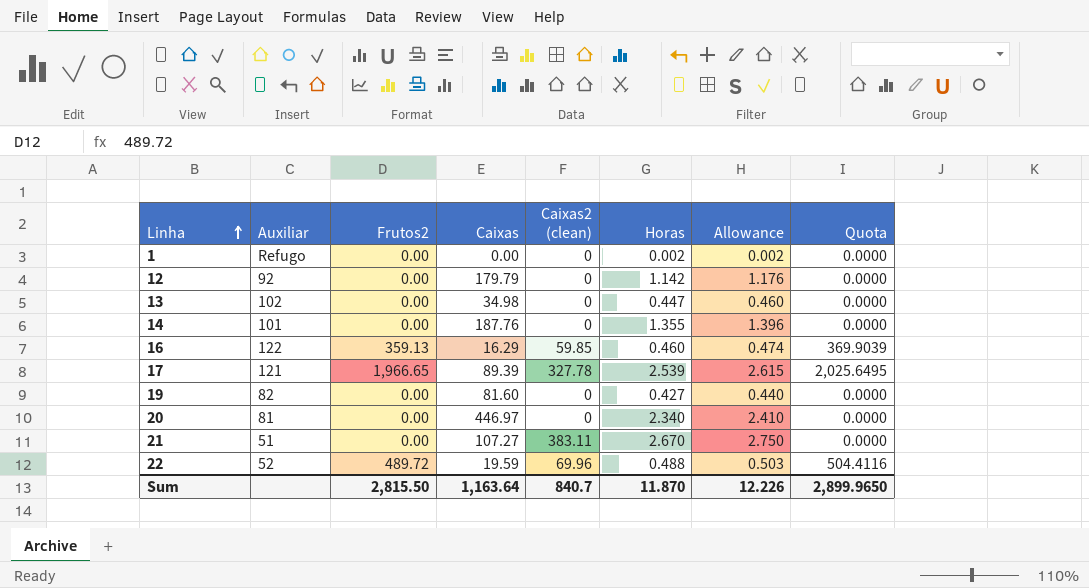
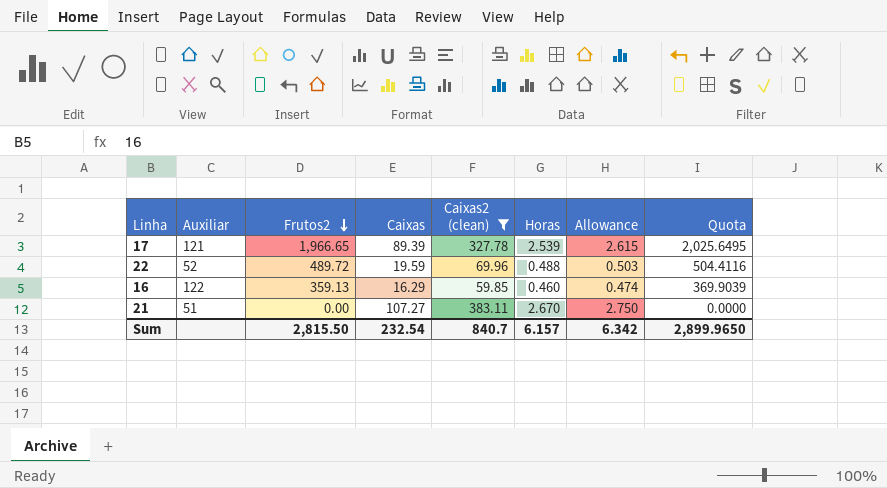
filter: none -> Caixas2 (clean) != 0
row order: Linha ascending -> Frutos2 descending
Sum | Caixas: 1,163.64 -> 232.54
Sum | Horas: 11.870 -> 6.157
Sum | Allowance: 12.226 -> 6.342

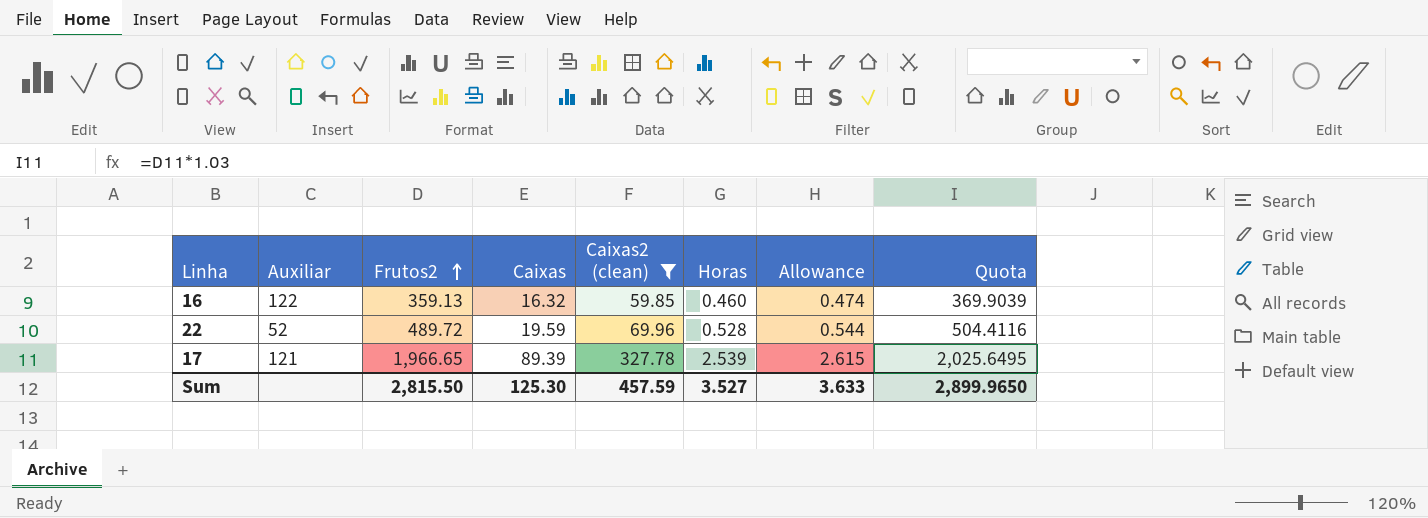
row order: Frutos2 descending -> Frutos2 ascending
row 21: 51 | 0.00 | 107.27 | 383.11 | 2.670 | 2.750 | 0.0000 -> none
16 | Caixas: 16.29 -> 16.32
22 | Horas: 0.488 -> 0.528
22 | Allowance: 0.503 -> 0.544
Sum | Caixas: 232.54 -> 125.30
Sum | Caixas2 (clean): 840.7 -> 457.59
Sum | Horas: 6.157 -> 3.527
Sum | Allowance: 6.342 -> 3.633

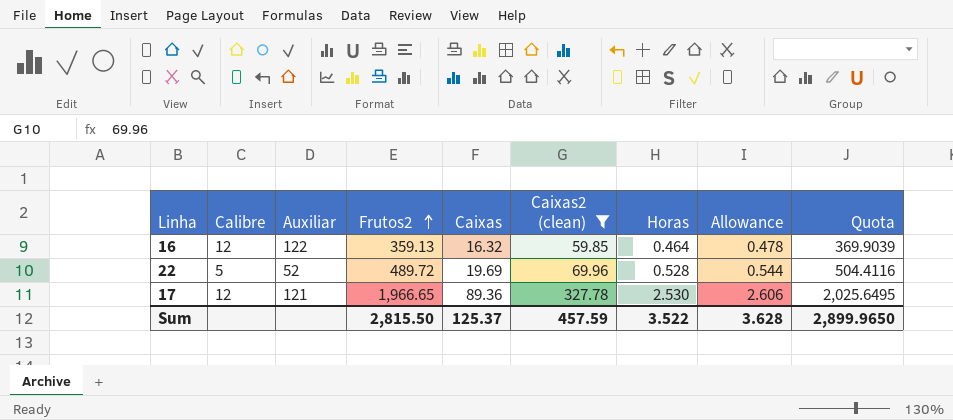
column Calibre | position: none -> 2
16 | Horas: 0.460 -> 0.464
16 | Allowance: 0.474 -> 0.478
22 | Caixas: 19.59 -> 19.69
17 | Caixas: 89.39 -> 89.36
17 | Horas: 2.539 -> 2.530
17 | Allowance: 2.615 -> 2.606
Sum | Caixas: 125.30 -> 125.37
Sum | Horas: 3.527 -> 3.522
Sum | Allowance: 3.633 -> 3.628

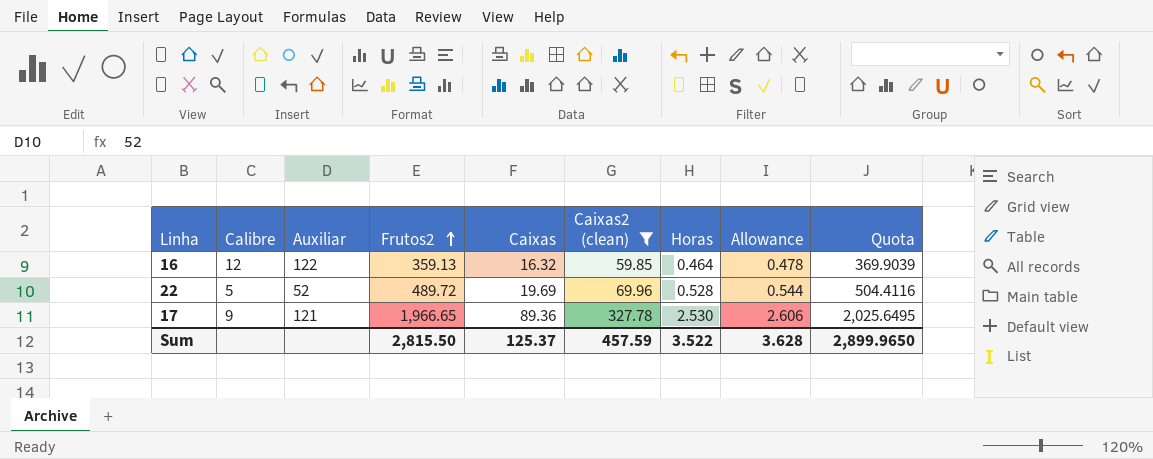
17 | Calibre: 12 -> 9

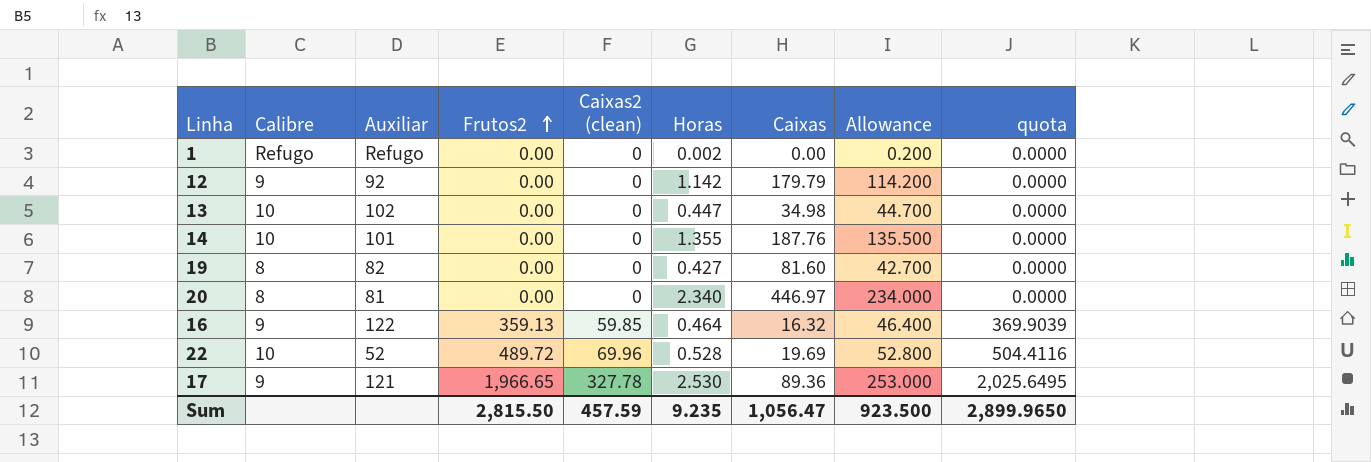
filter: Caixas2 (clean) != 0 -> none
column Caixas | position: 5 -> 7
column Allowance | formula: [Horas] * 1.03 -> [Horas] * 100
column name: Quota -> quota
16 | Calibre: 12 -> 9
22 | Calibre: 5 -> 10
Sum | Horas: 3.522 -> 9.235
Sum | Caixas: 125.37 -> 1,056.47
Sum | Allowance: 3.628 -> 923.500

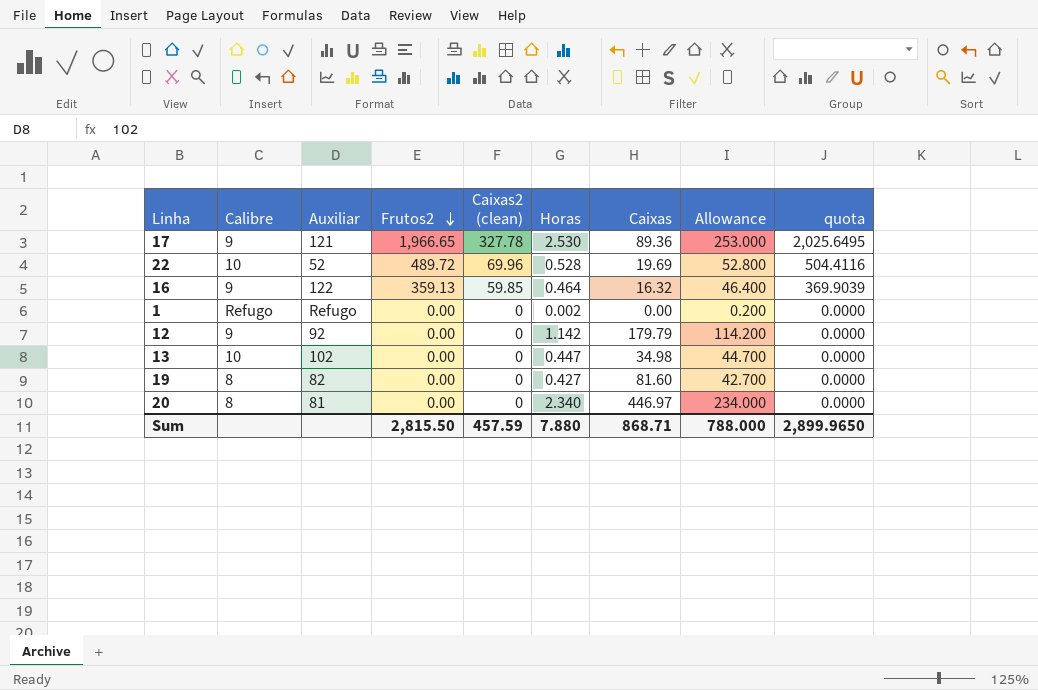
row order: Frutos2 ascending -> Frutos2 descending
row 14: 10 | 101 | 0.00 | 0 | 1.355 | 187.76 | 135.500 | 0.0000 -> none
Sum | Horas: 9.235 -> 7.880
Sum | Caixas: 1,056.47 -> 868.71
Sum | Allowance: 923.500 -> 788.000

